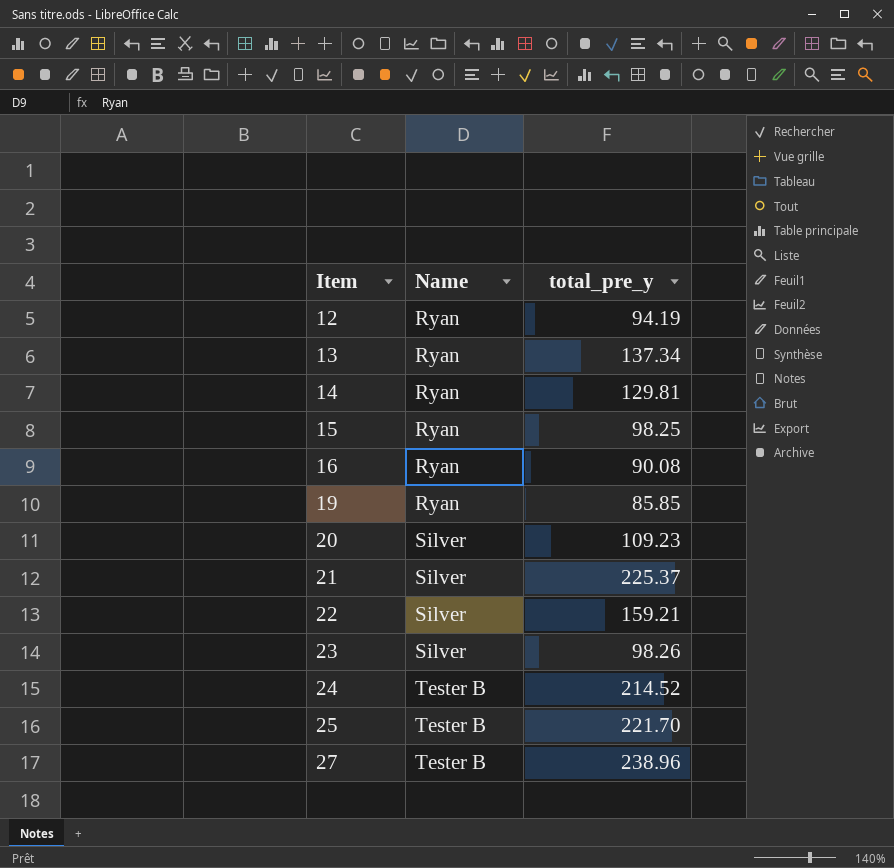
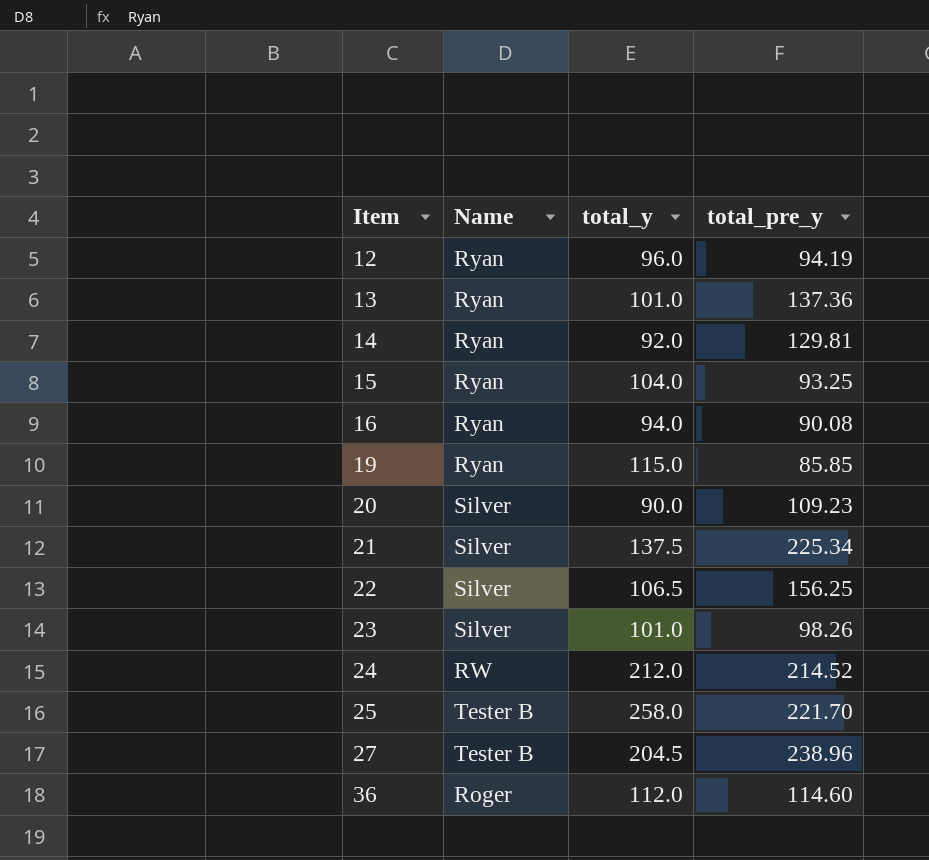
column total_y | position: none -> 3
13 | total_pre_y: 137.34 -> 137.36
15 | total_pre_y: 98.25 -> 93.25
21 | total_pre_y: 225.37 -> 225.34
22 | total_pre_y: 159.21 -> 156.25
24 | Name: Tester B -> RW
row 36: none -> Roger | 112.0 | 114.60

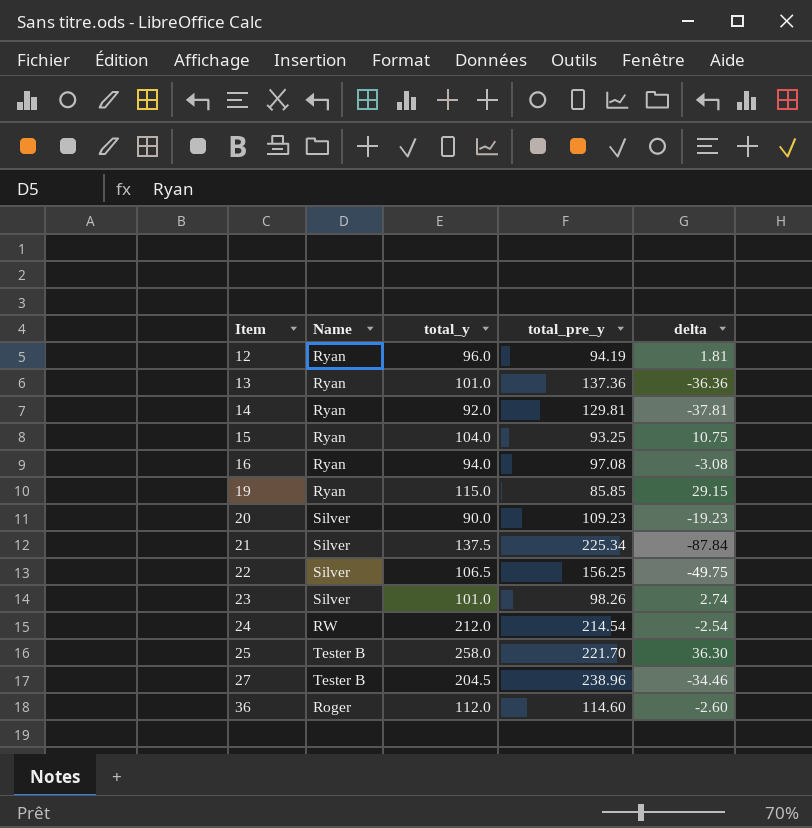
column delta | formula: none -> [total_y] - [total_pre_y]
16 | total_pre_y: 90.08 -> 97.08
24 | total_pre_y: 214.52 -> 214.54

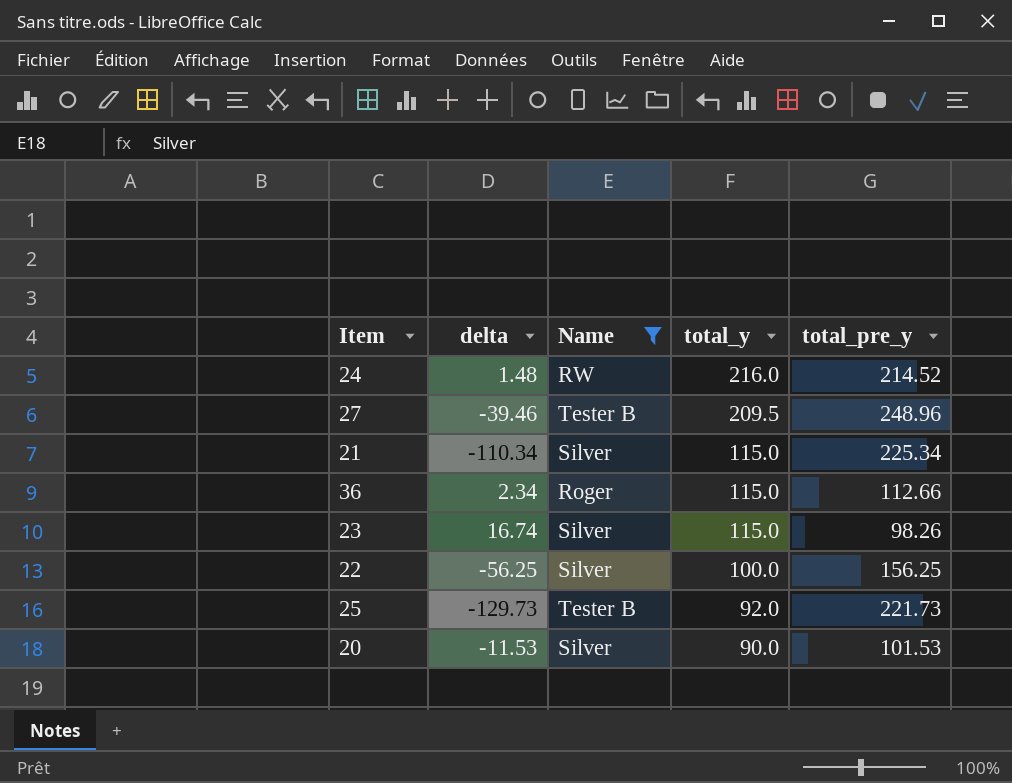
filter: none -> Name != Ryan
row order: Item ascending -> total_y descending
column delta | position: 5 -> 2
24 | delta: -2.54 -> 1.48
24 | total_y: 212.0 -> 216.0
24 | total_pre_y: 214.54 -> 214.52
27 | delta: -34.46 -> -39.46
27 | total_y: 204.5 -> 209.5
27 | total_pre_y: 238.96 -> 248.96
21 | delta: -87.84 -> -110.34
21 | total_y: 137.5 -> 115.0
36 | delta: -2.60 -> 2.34
36 | total_y: 112.0 -> 115.0
36 | total_pre_y: 114.60 -> 112.66
23 | delta: 2.74 -> 16.74
23 | total_y: 101.0 -> 115.0
22 | delta: -49.75 -> -56.25
22 | total_y: 106.5 -> 100.0
25 | delta: 36.30 -> -129.73
25 | total_y: 258.0 -> 92.0
25 | total_pre_y: 221.70 -> 221.73
20 | delta: -19.23 -> -11.53
20 | total_pre_y: 109.23 -> 101.53

